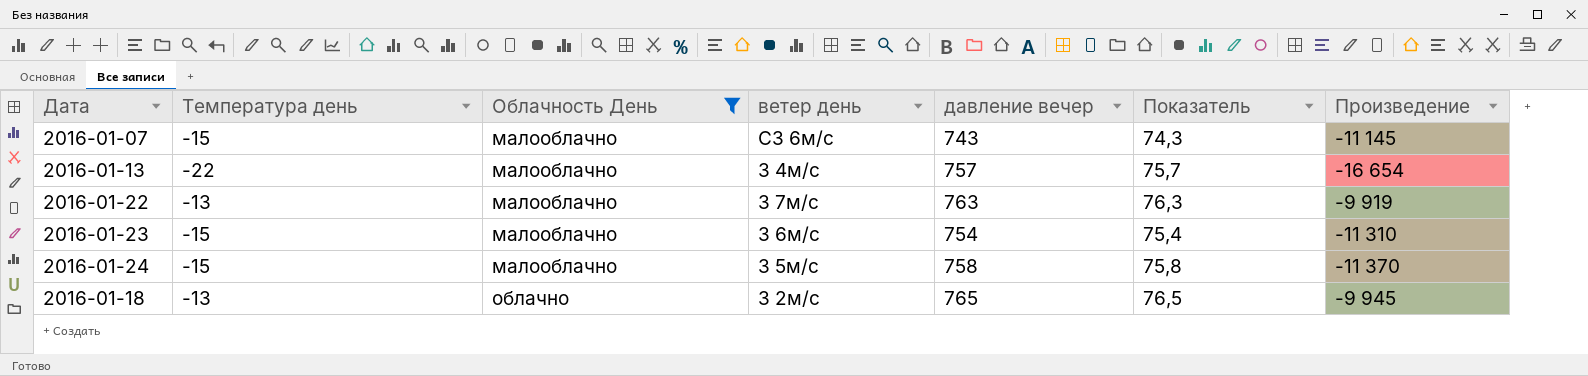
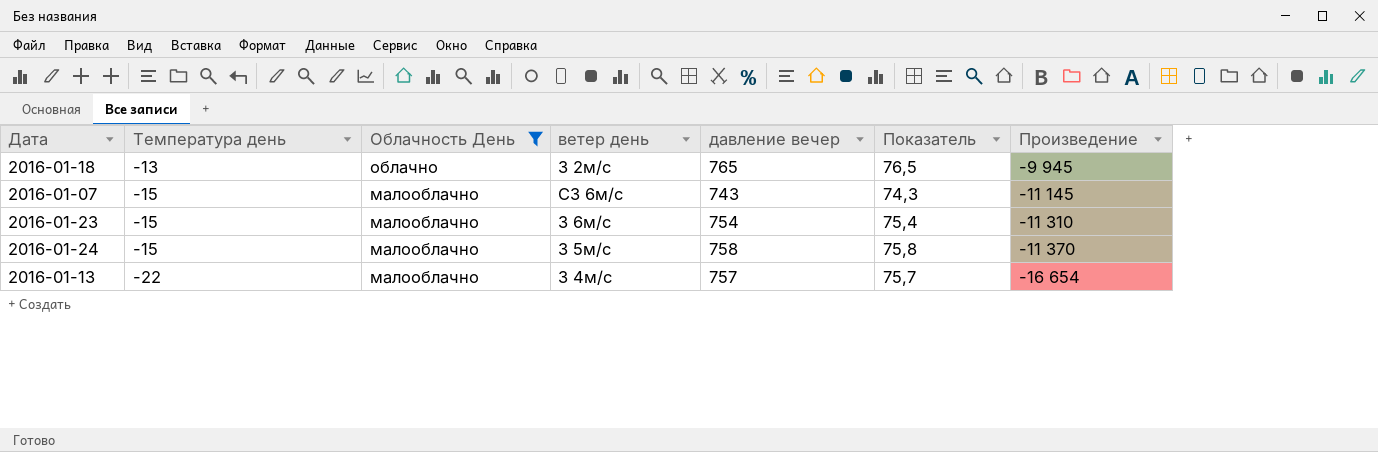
row order: Облачность День ascending -> Температура день descending
row 2016-01-22: -13 | малооблачно | З 7м/с | 763 | 76,3 | -9 919 -> none

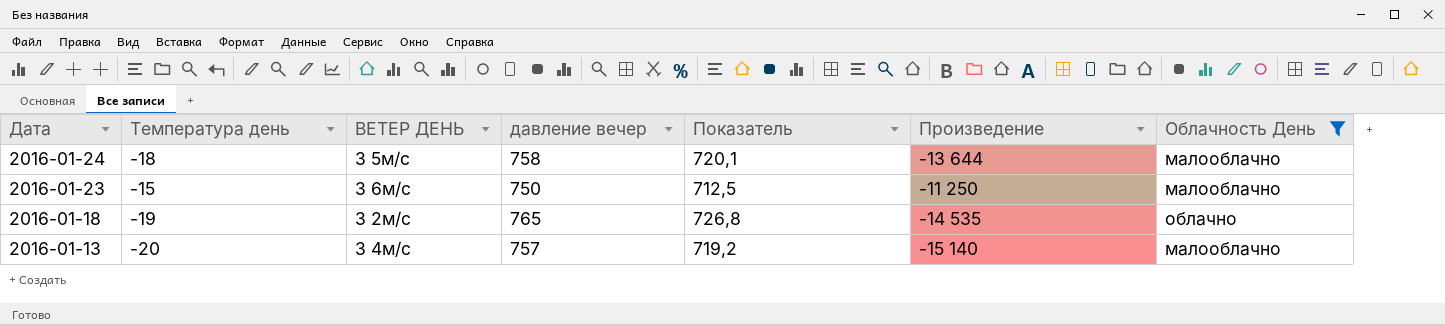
row order: Температура день descending -> Дата descending
column name: ветер день -> ВЕТЕР ДЕНЬ
column Показатель | formula: [давление вечер] * 0,1 -> [давление вечер] * 0,95
column Облачность День | position: 3 -> 7
row 2016-01-07: -15 | малооблачно | СЗ 6м/с | 743 | 74,3 | -11 145 -> none
2016-01-24 | Температура день: -15 -> -18
2016-01-24 | Произведение: -11 370 -> -13 644
2016-01-23 | давление вечер: 754 -> 750
2016-01-23 | Произведение: -11 310 -> -11 250
2016-01-18 | Температура день: -13 -> -19
2016-01-18 | Произведение: -9 945 -> -14 535
2016-01-13 | Температура день: -22 -> -20
2016-01-13 | Произведение: -16 654 -> -15 140

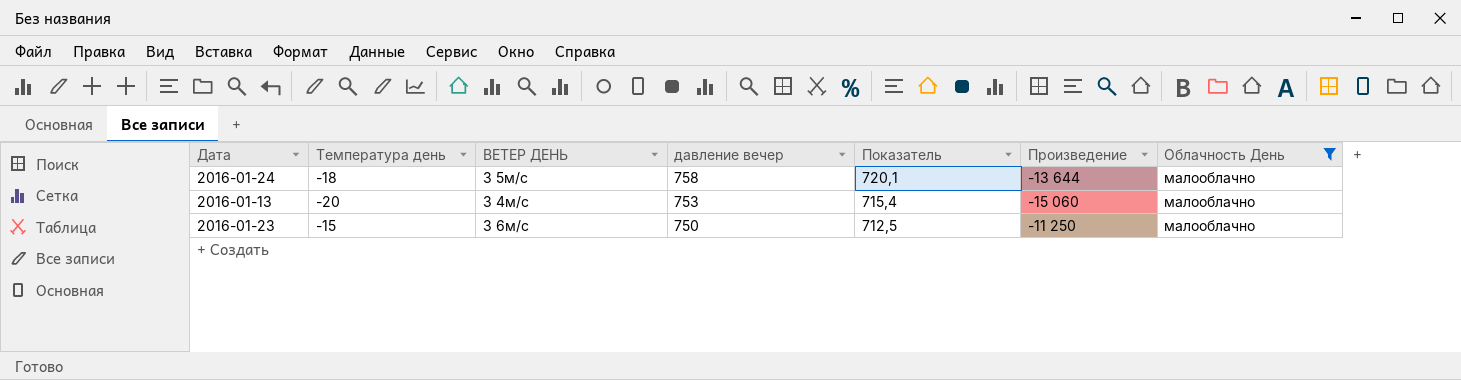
row order: Дата descending -> давление вечер descending
row 2016-01-18: -19 | З 2м/с | 765 | 726,8 | -14 535 | облачно -> none
2016-01-13 | давление вечер: 757 -> 753
2016-01-13 | Показатель: 719,2 -> 715,4
2016-01-13 | Произведение: -15 140 -> -15 060

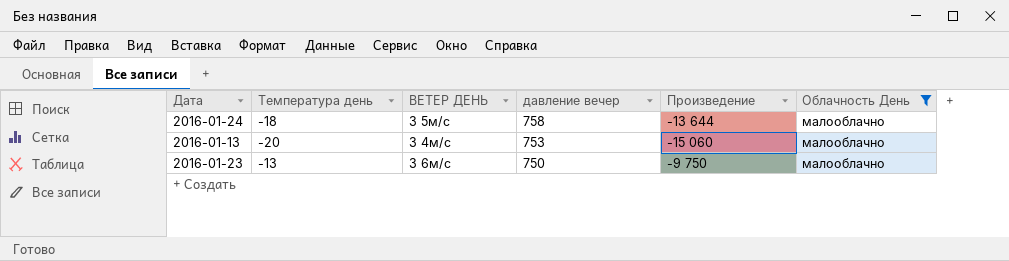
column Показатель | formula: [давление вечер] * 0,95 -> none
2016-01-23 | Температура день: -15 -> -13
2016-01-23 | Произведение: -11 250 -> -9 750

